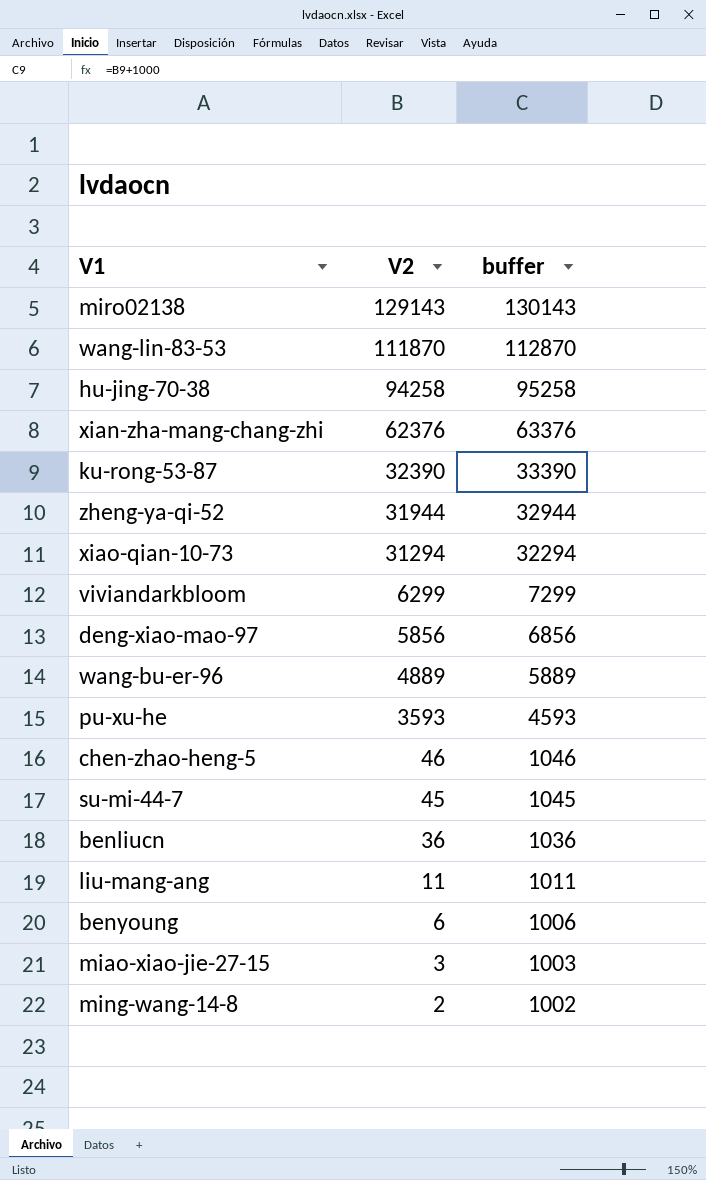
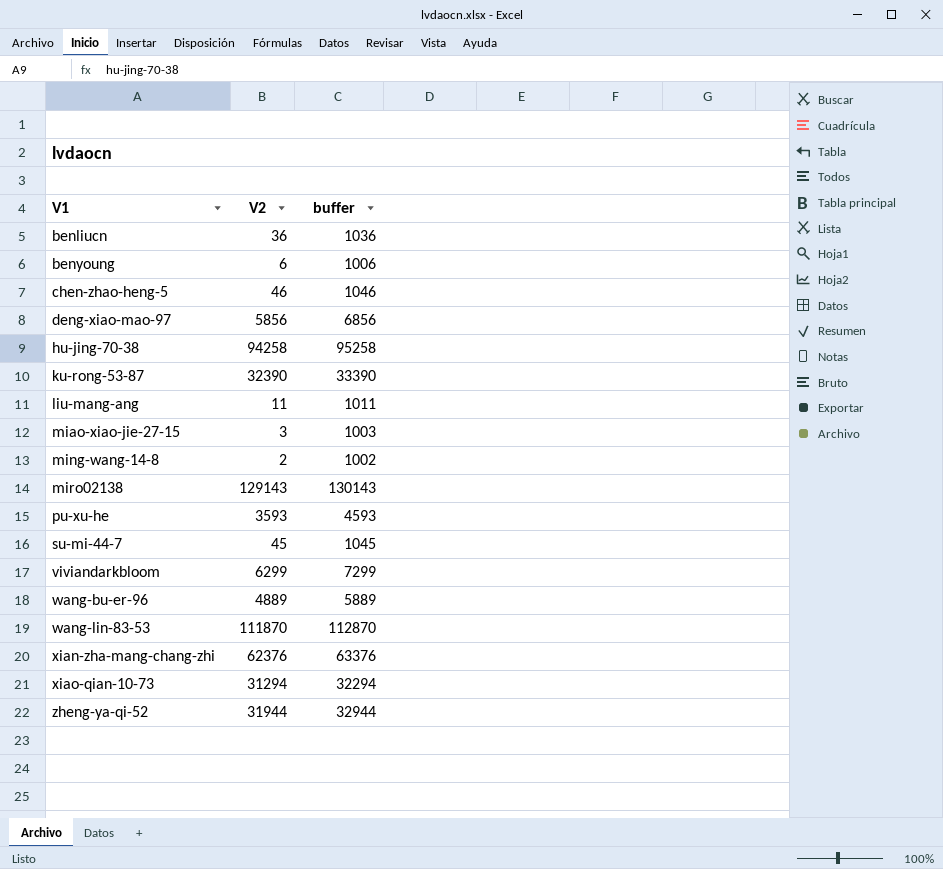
row order: V2 descending -> V1 ascending

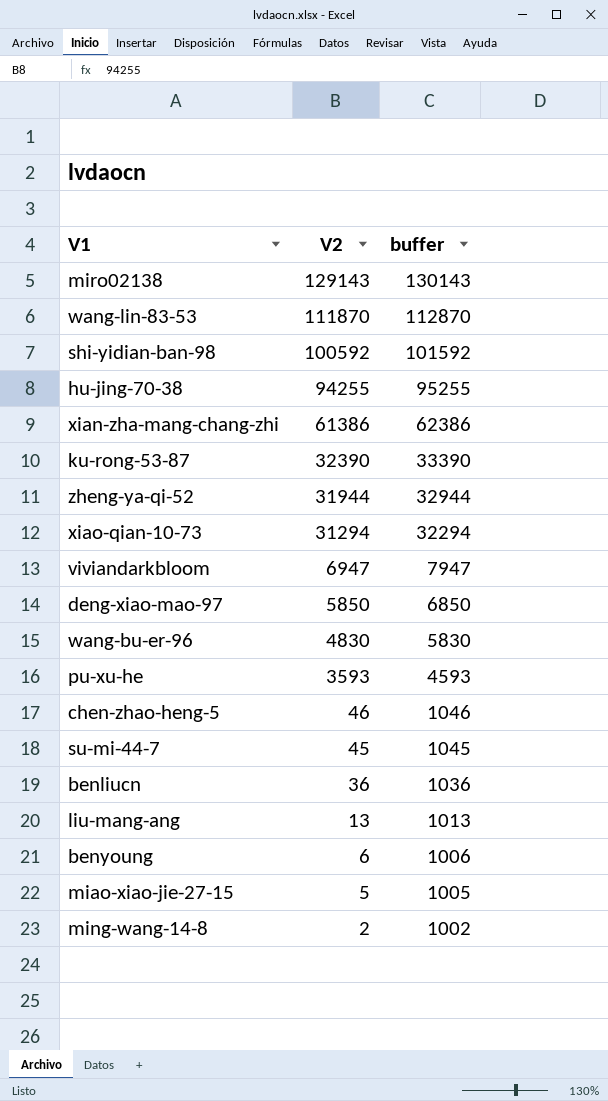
row order: V1 ascending -> V2 descending
row shi-yidian-ban-98: none -> 100592 | 101592
hu-jing-70-38 | V2: 94258 -> 94255
hu-jing-70-38 | buffer: 95258 -> 95255
xian-zha-mang-chang-zhi | V2: 62376 -> 61386
xian-zha-mang-chang-zhi | buffer: 63376 -> 62386
viviandarkbloom | V2: 6299 -> 6947
viviandarkbloom | buffer: 7299 -> 7947
deng-xiao-mao-97 | V2: 5856 -> 5850
deng-xiao-mao-97 | buffer: 6856 -> 6850
wang-bu-er-96 | V2: 4889 -> 4830
wang-bu-er-96 | buffer: 5889 -> 5830
liu-mang-ang | V2: 11 -> 13
liu-mang-ang | buffer: 1011 -> 1013
miao-xiao-jie-27-15 | V2: 3 -> 5
miao-xiao-jie-27-15 | buffer: 1003 -> 1005

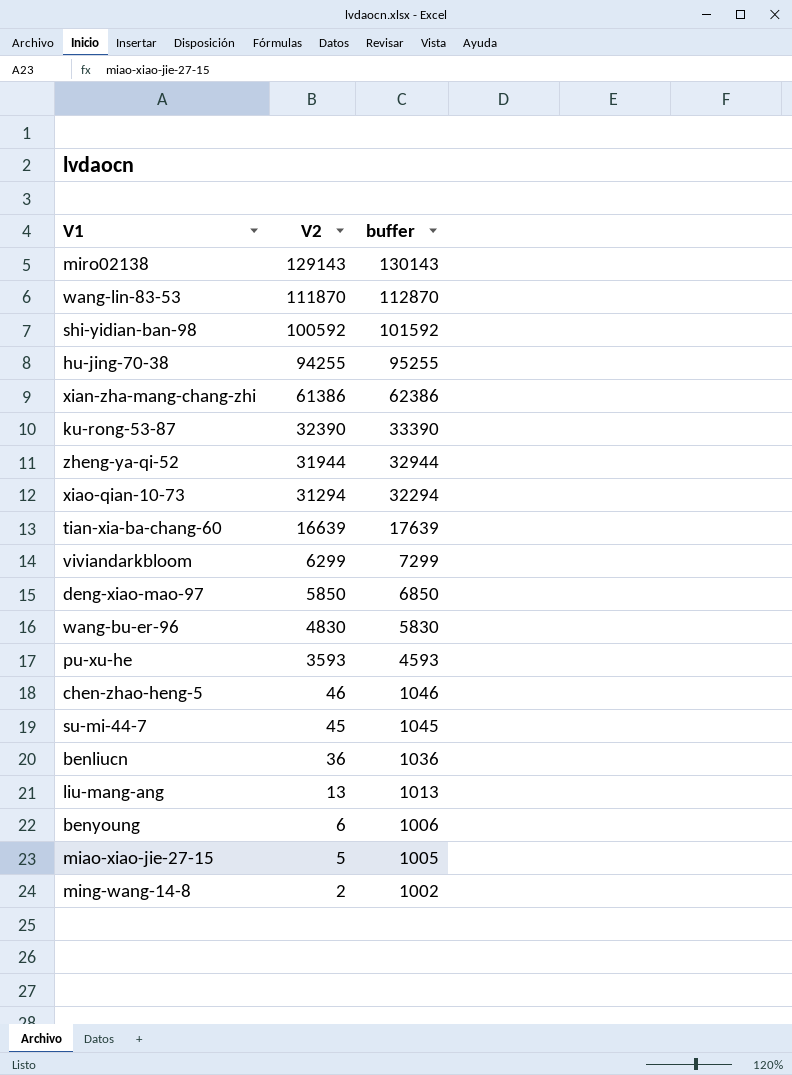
row tian-xia-ba-chang-60: none -> 16639 | 17639
viviandarkbloom | V2: 6947 -> 6299
viviandarkbloom | buffer: 7947 -> 7299

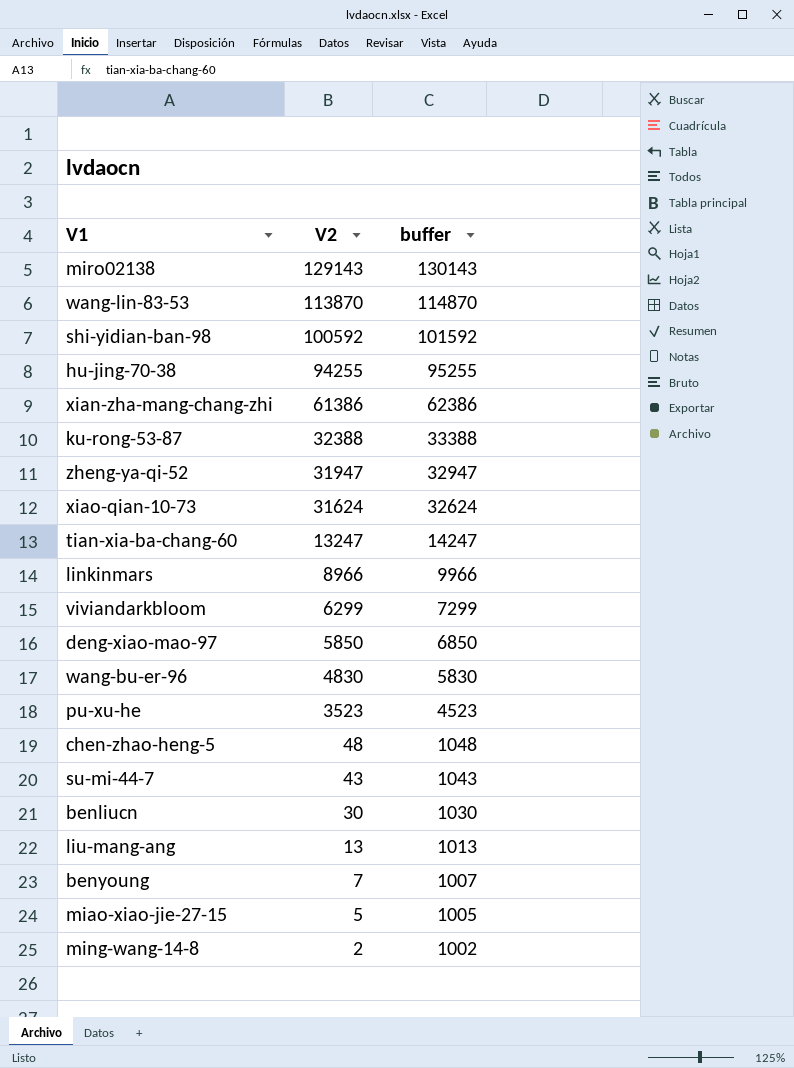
wang-lin-83-53 | V2: 111870 -> 113870
wang-lin-83-53 | buffer: 112870 -> 114870
ku-rong-53-87 | V2: 32390 -> 32388
ku-rong-53-87 | buffer: 33390 -> 33388
zheng-ya-qi-52 | V2: 31944 -> 31947
zheng-ya-qi-52 | buffer: 32944 -> 32947
xiao-qian-10-73 | V2: 31294 -> 31624
xiao-qian-10-73 | buffer: 32294 -> 32624
tian-xia-ba-chang-60 | V2: 16639 -> 13247
tian-xia-ba-chang-60 | buffer: 17639 -> 14247
row linkinmars: none -> 8966 | 9966
pu-xu-he | V2: 3593 -> 3523
pu-xu-he | buffer: 4593 -> 4523
chen-zhao-heng-5 | V2: 46 -> 48
chen-zhao-heng-5 | buffer: 1046 -> 1048
su-mi-44-7 | V2: 45 -> 43
su-mi-44-7 | buffer: 1045 -> 1043
benliucn | V2: 36 -> 30
benliucn | buffer: 1036 -> 1030
benyoung | V2: 6 -> 7
benyoung | buffer: 1006 -> 1007

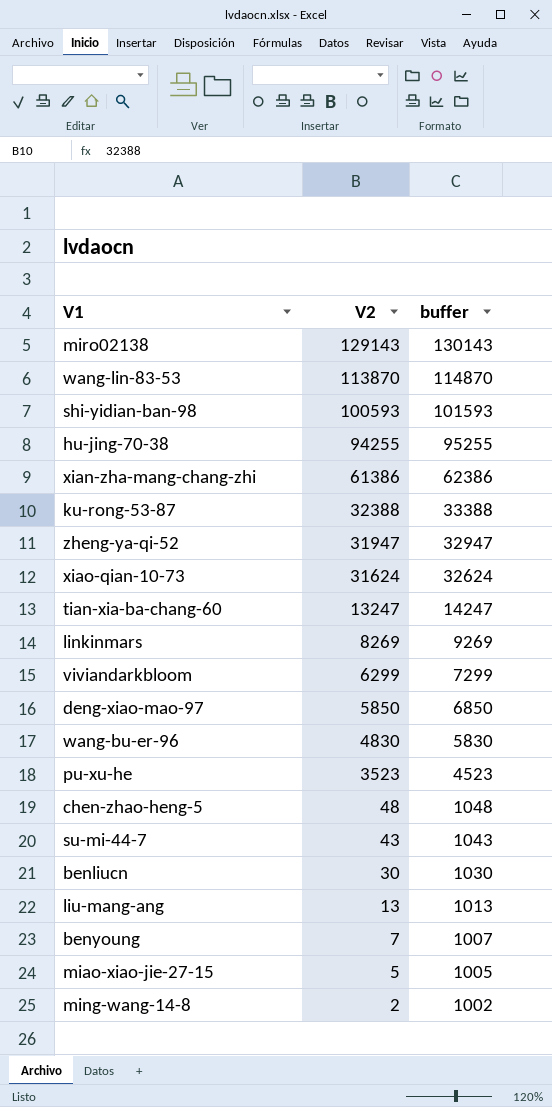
shi-yidian-ban-98 | V2: 100592 -> 100593
shi-yidian-ban-98 | buffer: 101592 -> 101593
linkinmars | V2: 8966 -> 8269
linkinmars | buffer: 9966 -> 9269

